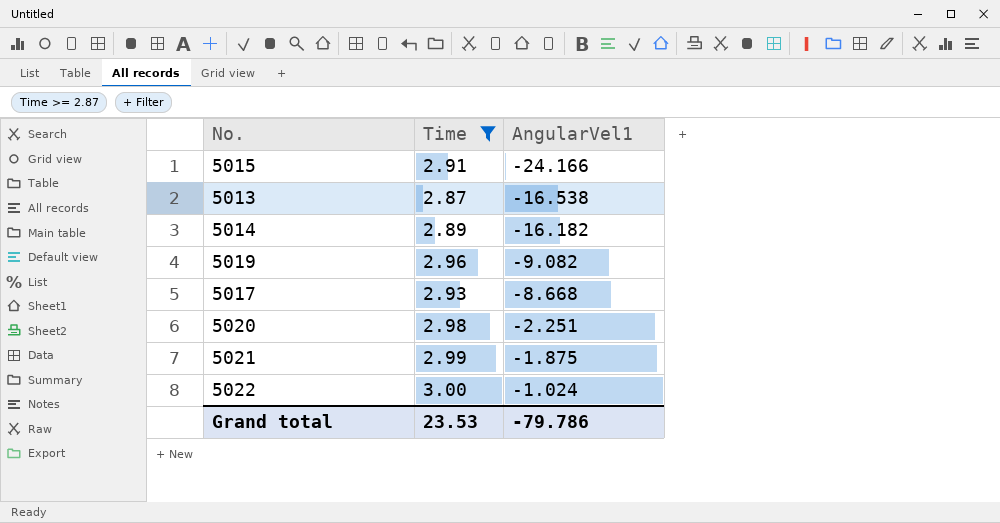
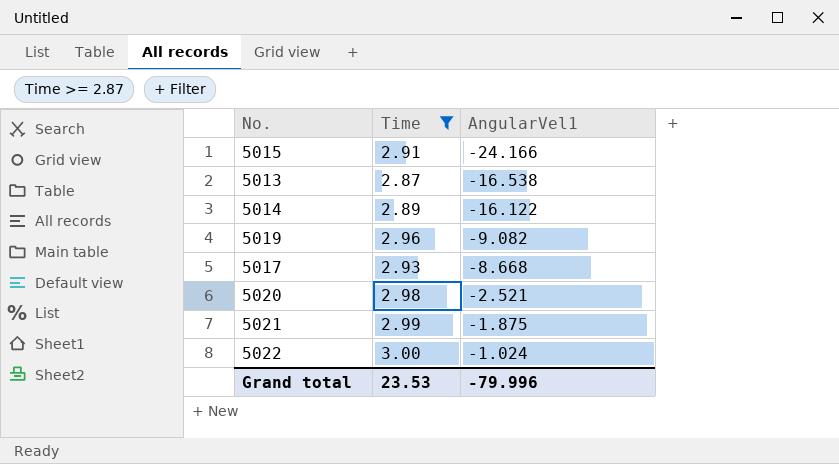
5014 | AngularVel1: -16.182 -> -16.122
5020 | AngularVel1: -2.251 -> -2.521
Grand total | AngularVel1: -79.786 -> -79.996

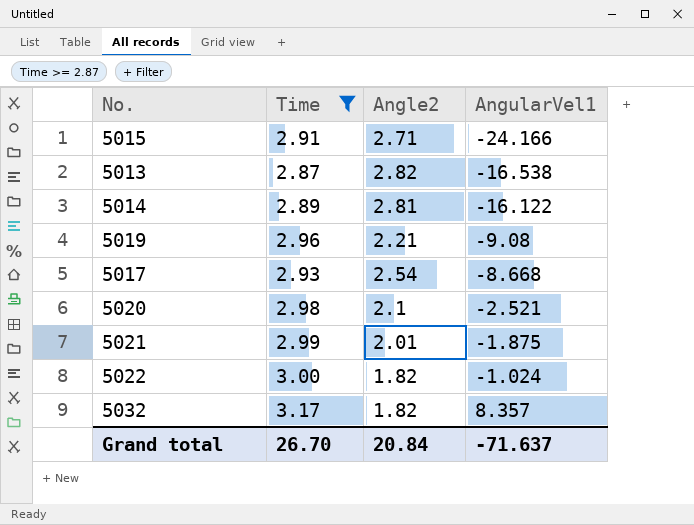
column Angle2 | position: none -> 3
5019 | AngularVel1: -9.082 -> -9.08
row 5032: none -> 3.17 | 1.82 | 8.357
Grand total | Time: 23.53 -> 26.70
Grand total | AngularVel1: -79.996 -> -71.637

